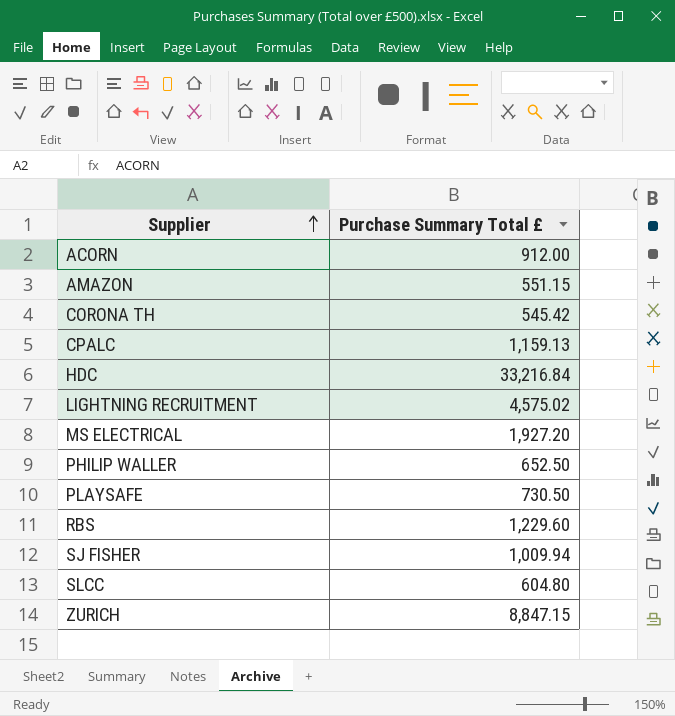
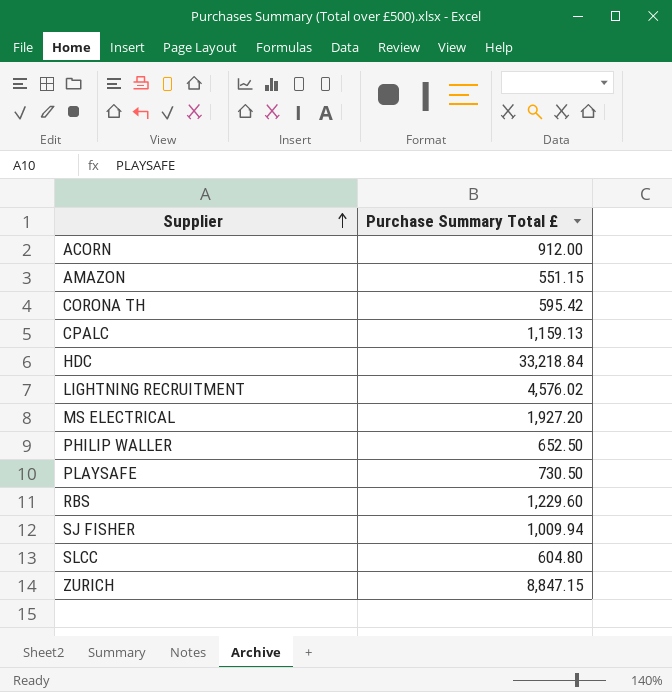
CORONA TH | Purchase Summary Total £: 545.42 -> 595.42
HDC | Purchase Summary Total £: 33,216.84 -> 33,218.84
LIGHTNING RECRUITMENT | Purchase Summary Total £: 4,575.02 -> 4,576.02

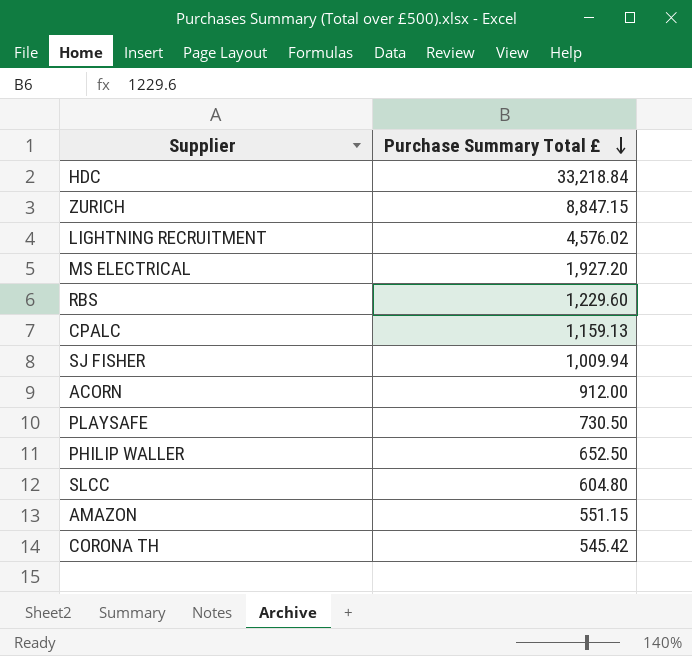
row order: Supplier ascending -> Purchase Summary Total £ descending
CORONA TH | Purchase Summary Total £: 595.42 -> 545.42

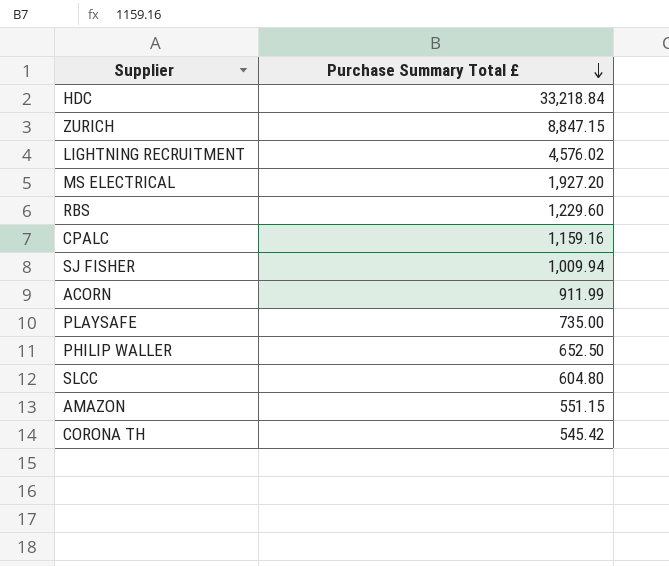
CPALC | Purchase Summary Total £: 1,159.13 -> 1,159.16
ACORN | Purchase Summary Total £: 912.00 -> 911.99
PLAYSAFE | Purchase Summary Total £: 730.50 -> 735.00

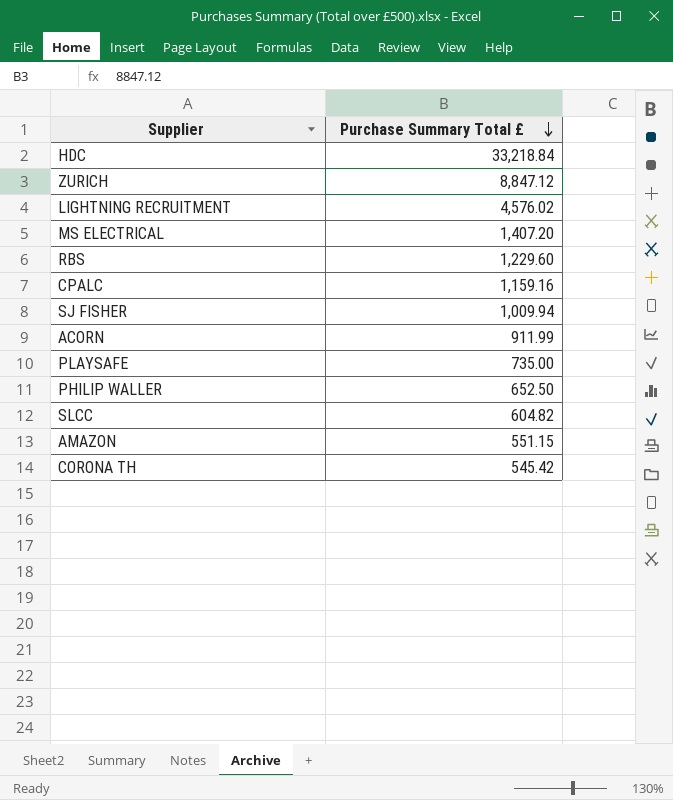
ZURICH | Purchase Summary Total £: 8,847.15 -> 8,847.12
MS ELECTRICAL | Purchase Summary Total £: 1,927.20 -> 1,407.20
SLCC | Purchase Summary Total £: 604.80 -> 604.82

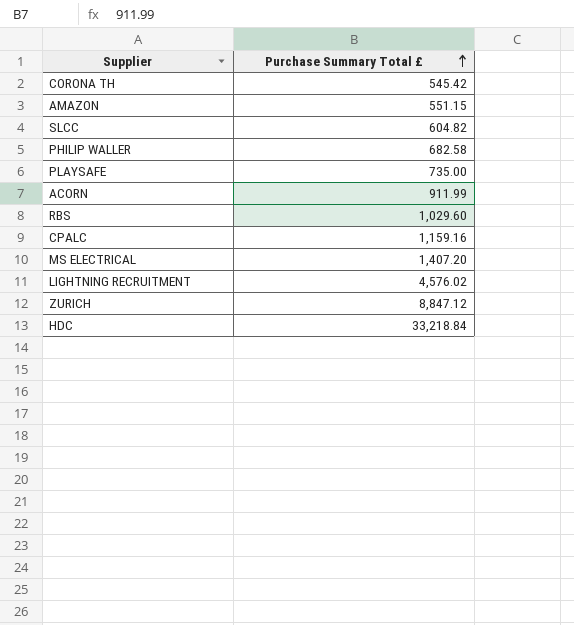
row order: Purchase Summary Total £ descending -> Purchase Summary Total £ ascending
row SJ FISHER: 1,009.94 -> none
PHILIP WALLER | Purchase Summary Total £: 652.50 -> 682.58
RBS | Purchase Summary Total £: 1,229.60 -> 1,029.60

